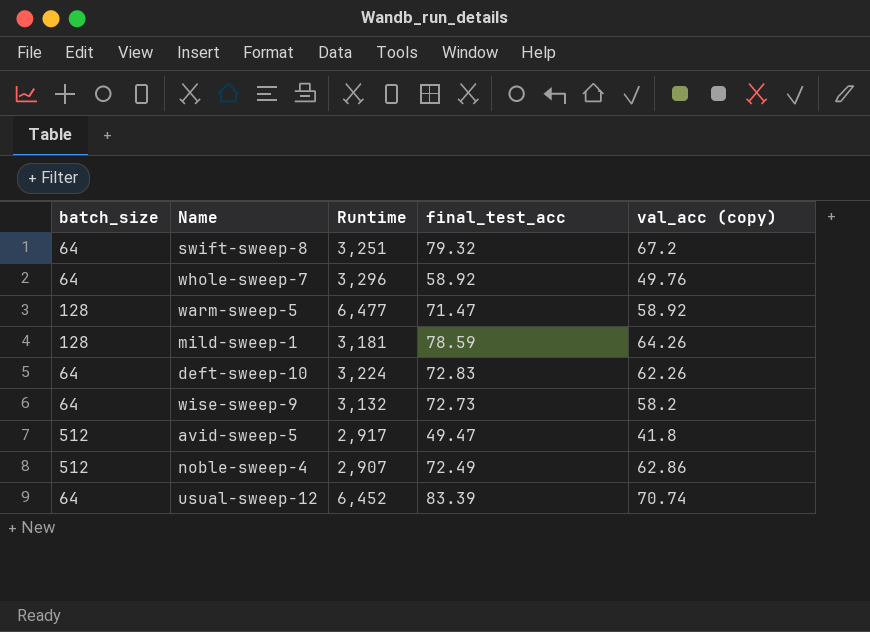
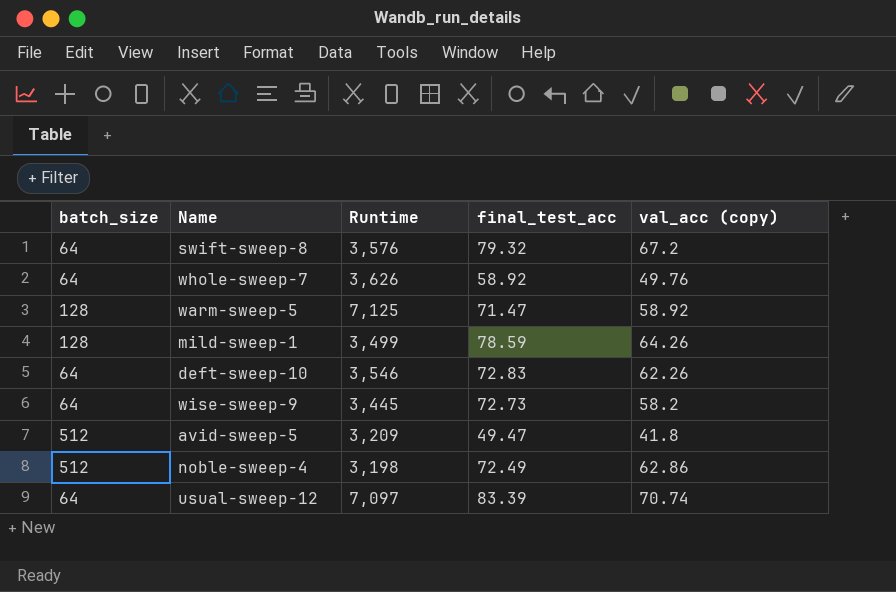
swift-sweep-8 | Runtime: 3,251 -> 3,576
whole-sweep-7 | Runtime: 3,296 -> 3,626
warm-sweep-5 | Runtime: 6,477 -> 7,125
mild-sweep-1 | Runtime: 3,181 -> 3,499
deft-sweep-10 | Runtime: 3,224 -> 3,546
wise-sweep-9 | Runtime: 3,132 -> 3,445
avid-sweep-5 | Runtime: 2,917 -> 3,209
noble-sweep-4 | Runtime: 2,907 -> 3,198
usual-sweep-12 | Runtime: 6,452 -> 7,097

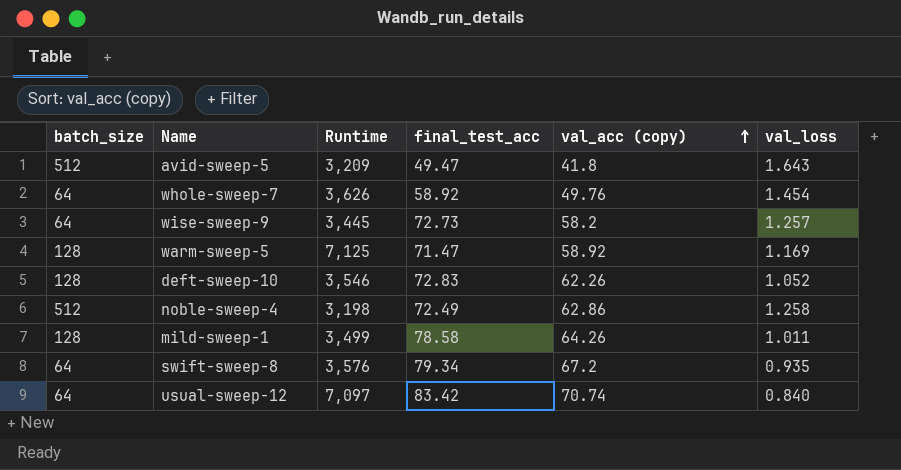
row order: none -> val_acc (copy) ascending
column val_loss | position: none -> 6
deft-sweep-10 | batch_size: 64 -> 128
mild-sweep-1 | final_test_acc: 78.59 -> 78.58
swift-sweep-8 | final_test_acc: 79.32 -> 79.34
usual-sweep-12 | final_test_acc: 83.39 -> 83.42

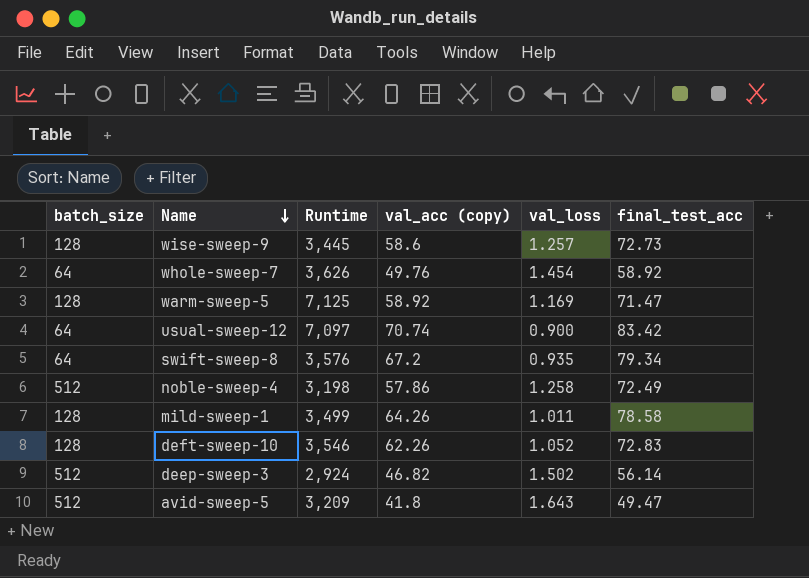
row order: val_acc (copy) ascending -> Name descending
column final_test_acc | position: 4 -> 6
wise-sweep-9 | batch_size: 64 -> 128
wise-sweep-9 | val_acc (copy): 58.2 -> 58.6
usual-sweep-12 | val_loss: 0.840 -> 0.900
noble-sweep-4 | val_acc (copy): 62.86 -> 57.86
row deep-sweep-3: none -> 512 | 2,924 | 46.82 | 1.502 | 56.14

